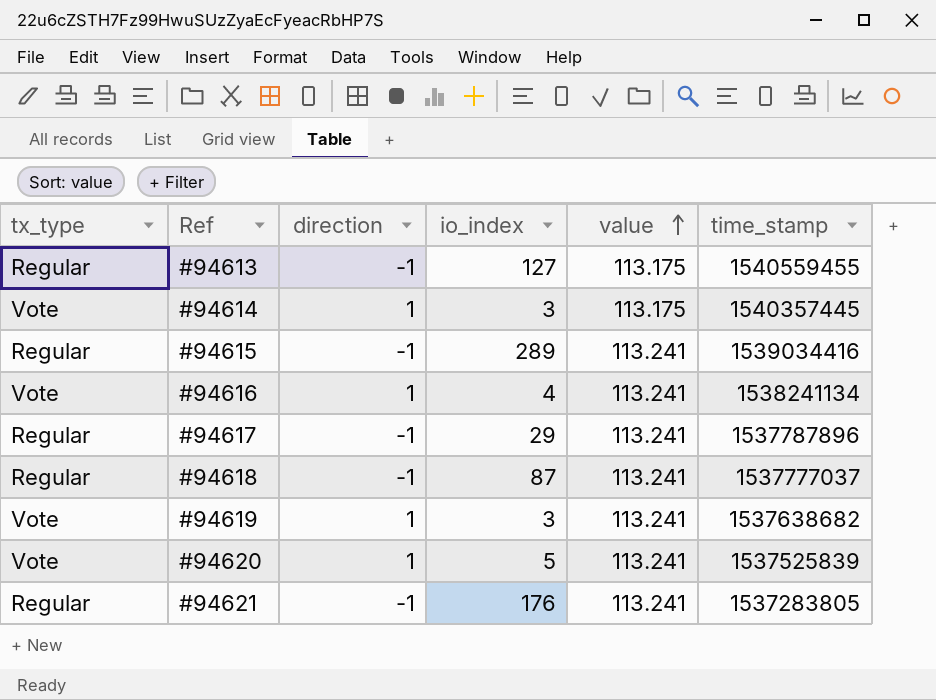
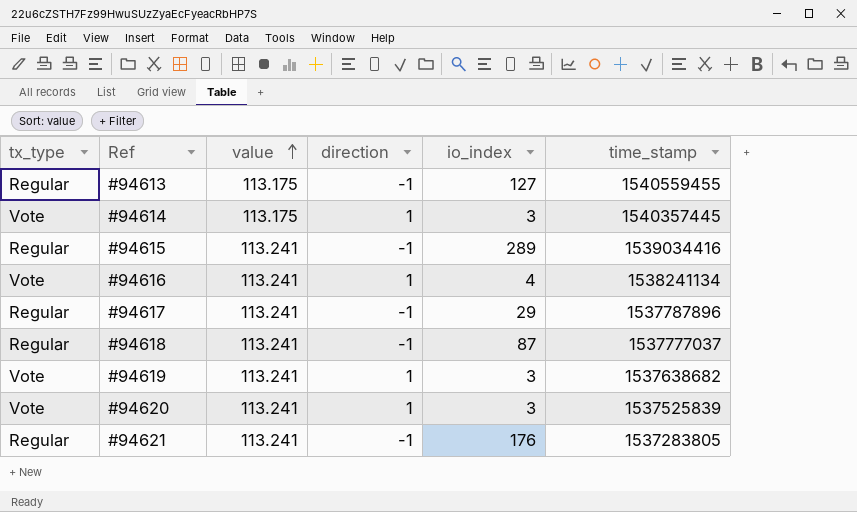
column value | position: 5 -> 3
#94620 | io_index: 5 -> 3

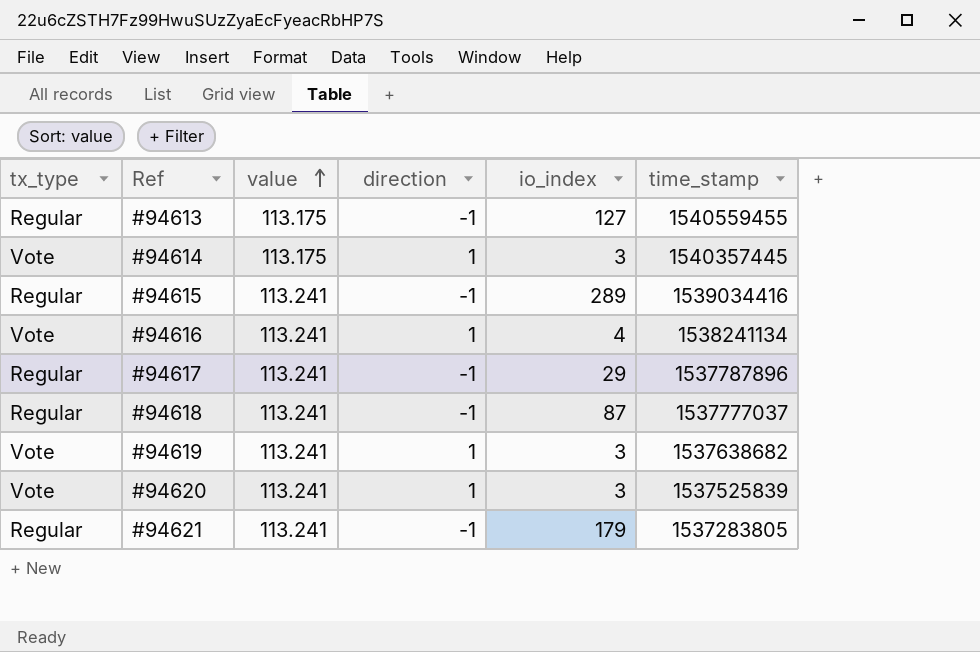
#94621 | io_index: 176 -> 179

